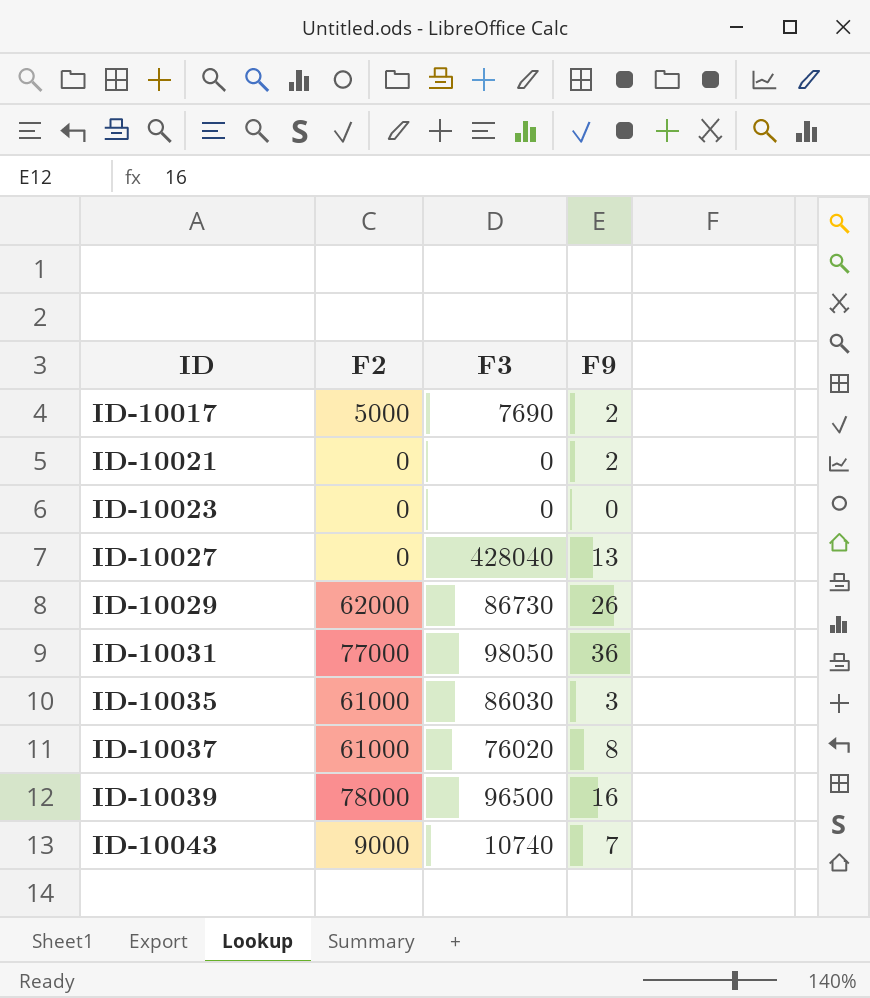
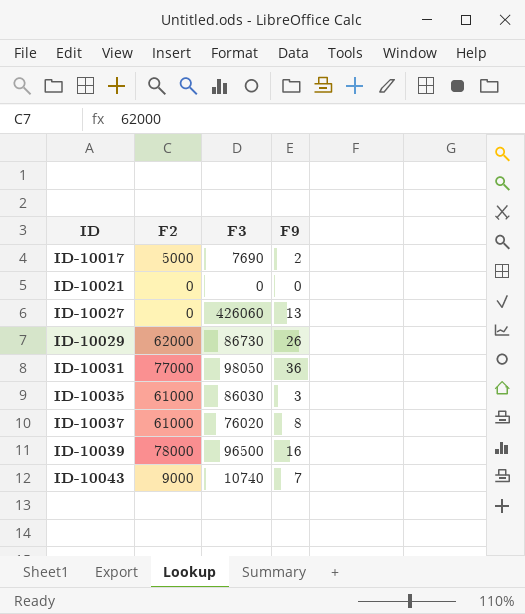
row ID-10023: 0 | 0 | 0 -> none
ID-10021 | F9: 2 -> 0
ID-10027 | F3: 428040 -> 426060

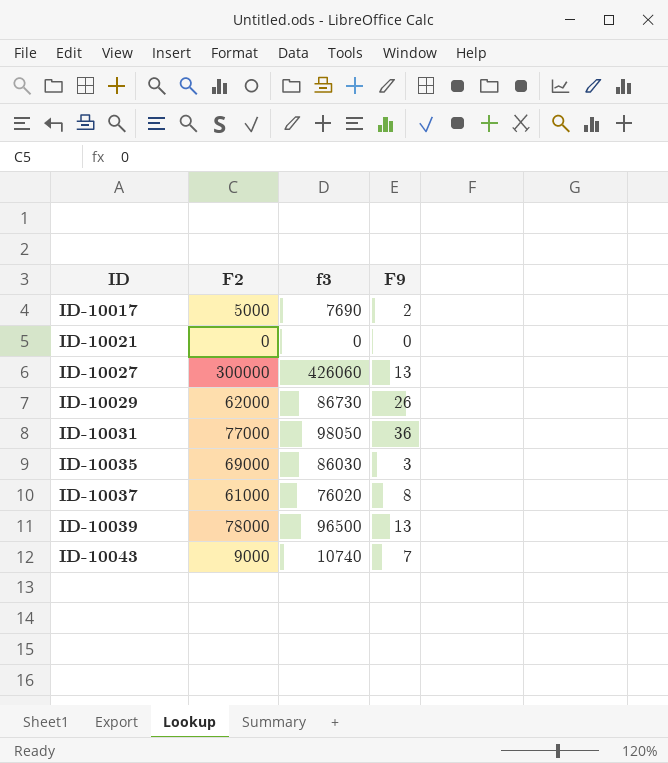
column name: F3 -> f3
ID-10027 | F2: 0 -> 300000
ID-10035 | F2: 61000 -> 69000
ID-10039 | F9: 16 -> 13

